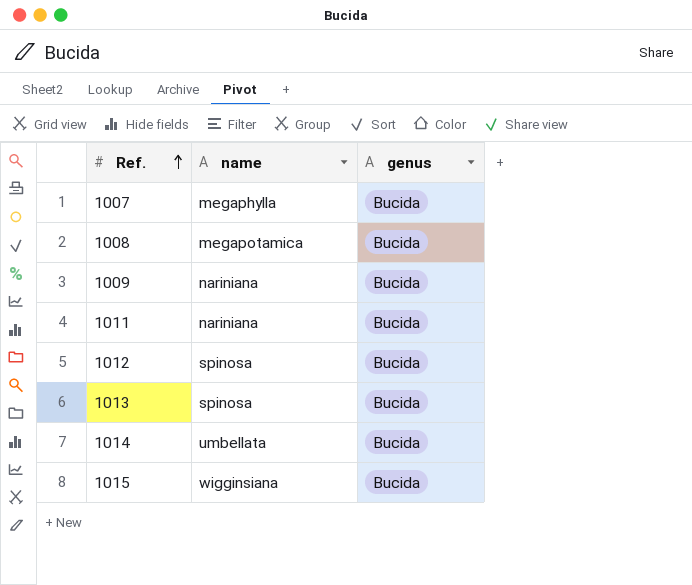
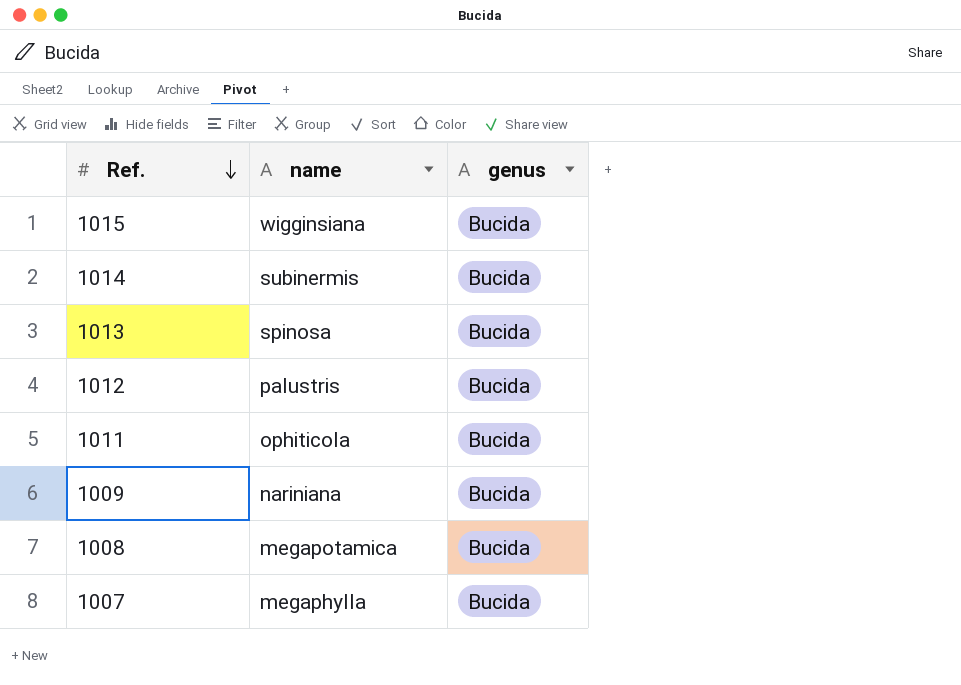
row order: Ref. ascending -> Ref. descending
1014 | name: umbellata -> subinermis
1012 | name: spinosa -> palustris
1011 | name: nariniana -> ophiticola

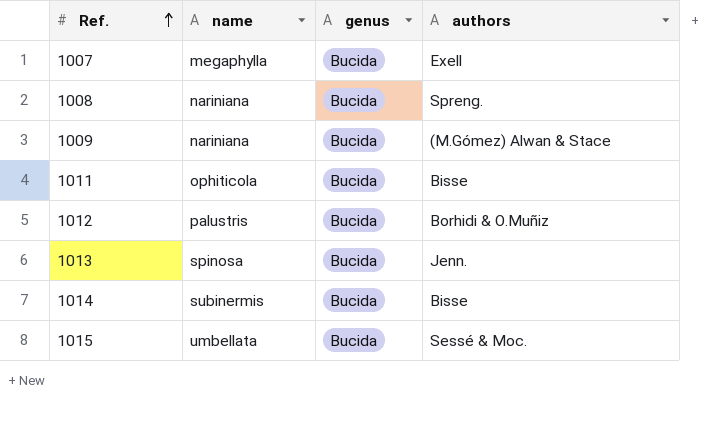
row order: Ref. descending -> Ref. ascending
column authors | position: none -> 4
1008 | name: megapotamica -> nariniana
1015 | name: wigginsiana -> umbellata

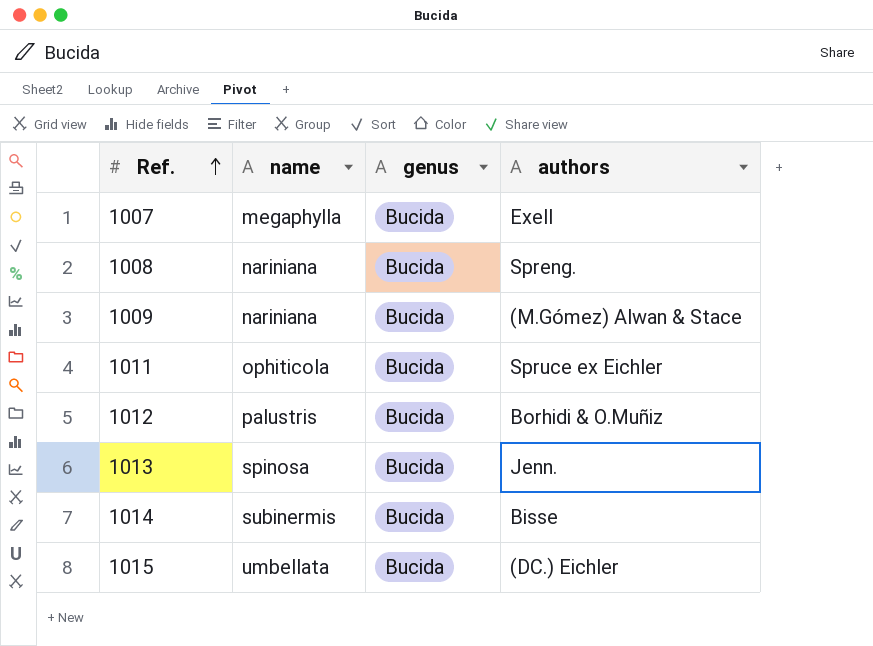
1011 | authors: Bisse -> Spruce ex Eichler
1015 | authors: Sessé & Moc. -> (DC.) Eichler

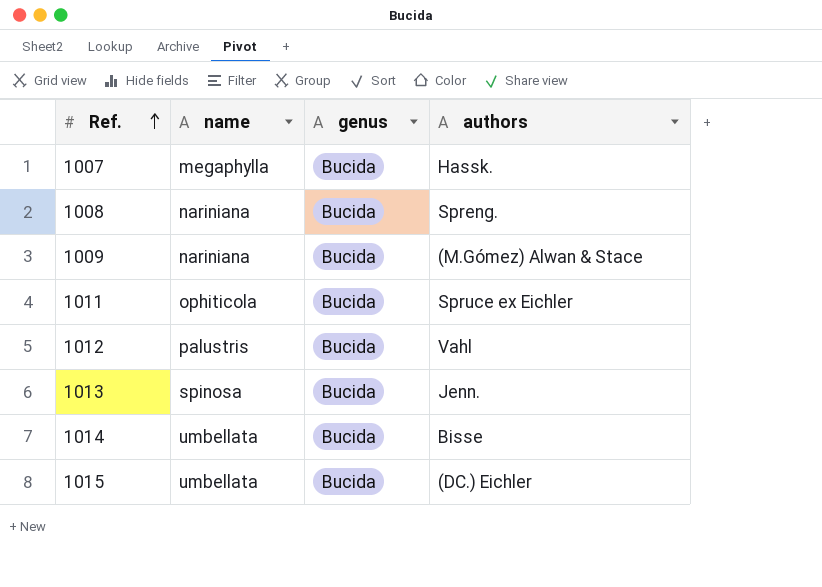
1007 | authors: Exell -> Hassk.
1012 | authors: Borhidi & O.Muñiz -> Vahl
1014 | name: subinermis -> umbellata

